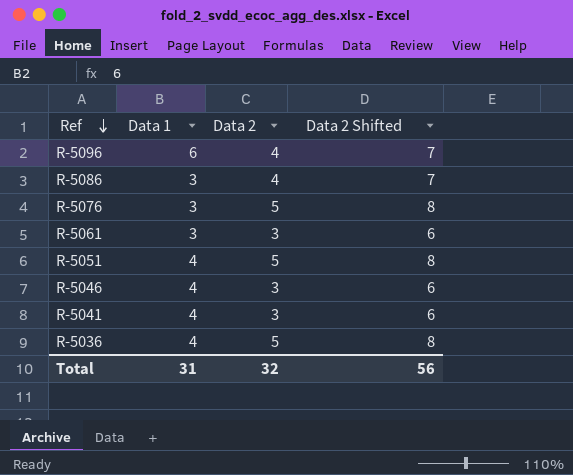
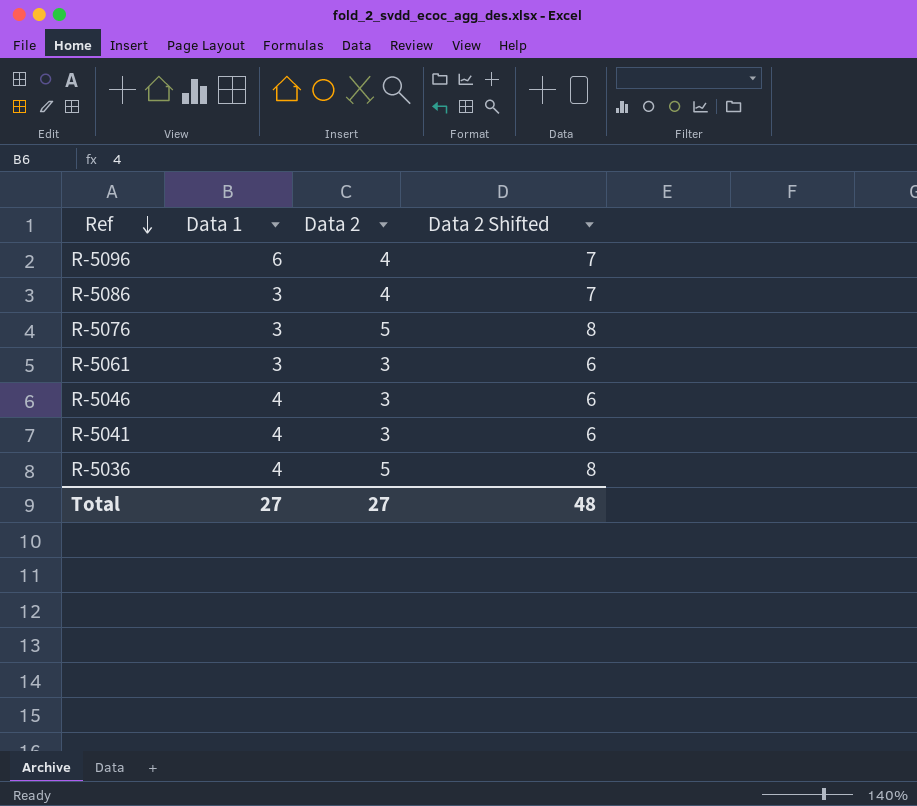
row R-5051: 4 | 5 | 8 -> none
Total | Data 1: 31 -> 27
Total | Data 2: 32 -> 27
Total | Data 2 Shifted: 56 -> 48

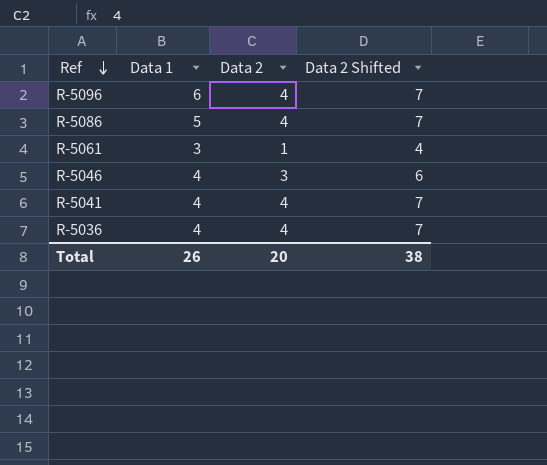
row R-5076: 3 | 5 | 8 -> none
R-5086 | Data 1: 3 -> 5
R-5061 | Data 2: 3 -> 1
R-5061 | Data 2 Shifted: 6 -> 4
R-5041 | Data 2: 3 -> 4
R-5041 | Data 2 Shifted: 6 -> 7
R-5036 | Data 2: 5 -> 4
R-5036 | Data 2 Shifted: 8 -> 7
Total | Data 1: 27 -> 26
Total | Data 2: 27 -> 20
Total | Data 2 Shifted: 48 -> 38

